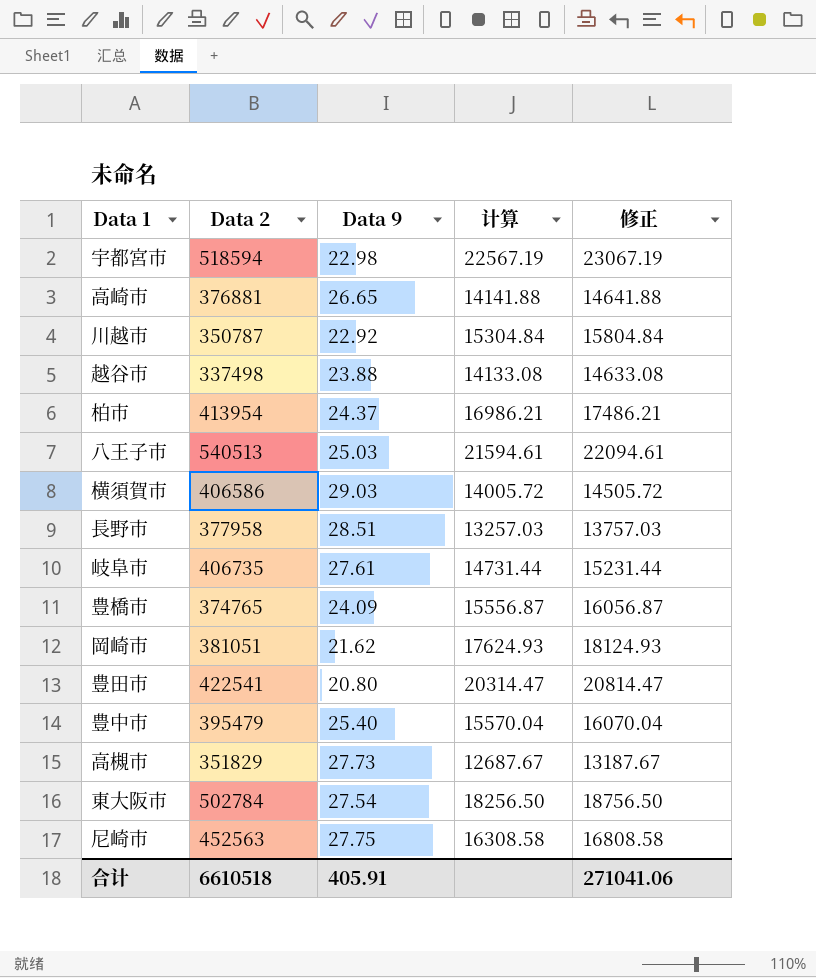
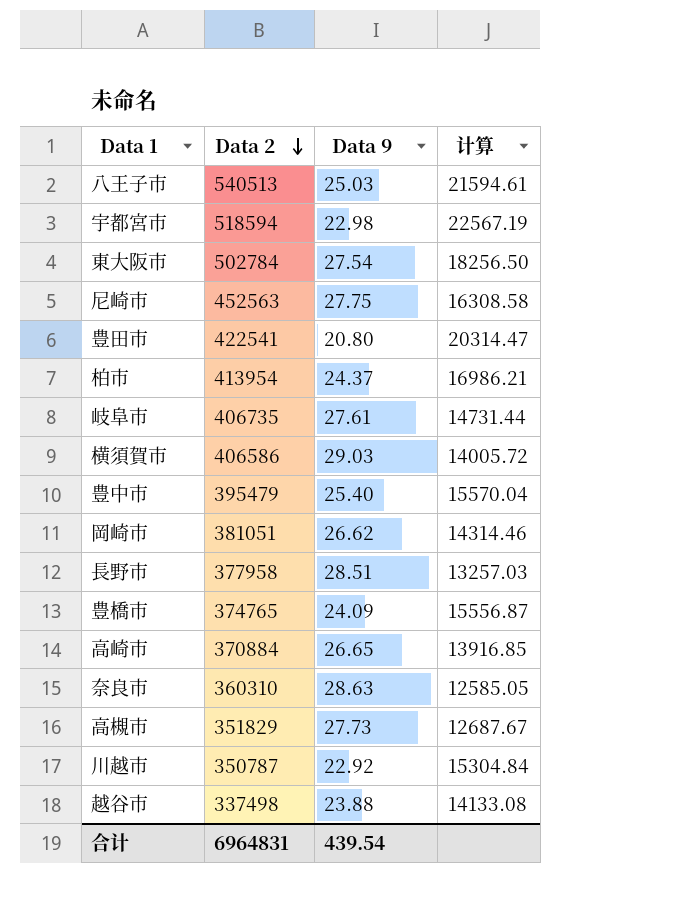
row order: none -> Data 2 descending
column 修正 | formula: [计算] + 500 -> none
岡崎市 | Data 9: 21.62 -> 26.62
岡崎市 | 计算: 17624.93 -> 14314.46
高崎市 | Data 2: 376881 -> 370884
高崎市 | 计算: 14141.88 -> 13916.85
row 奈良市: none -> 360310 | 28.63 | 12585.05
合计 | Data 2: 6610518 -> 6964831
合计 | Data 9: 405.91 -> 439.54

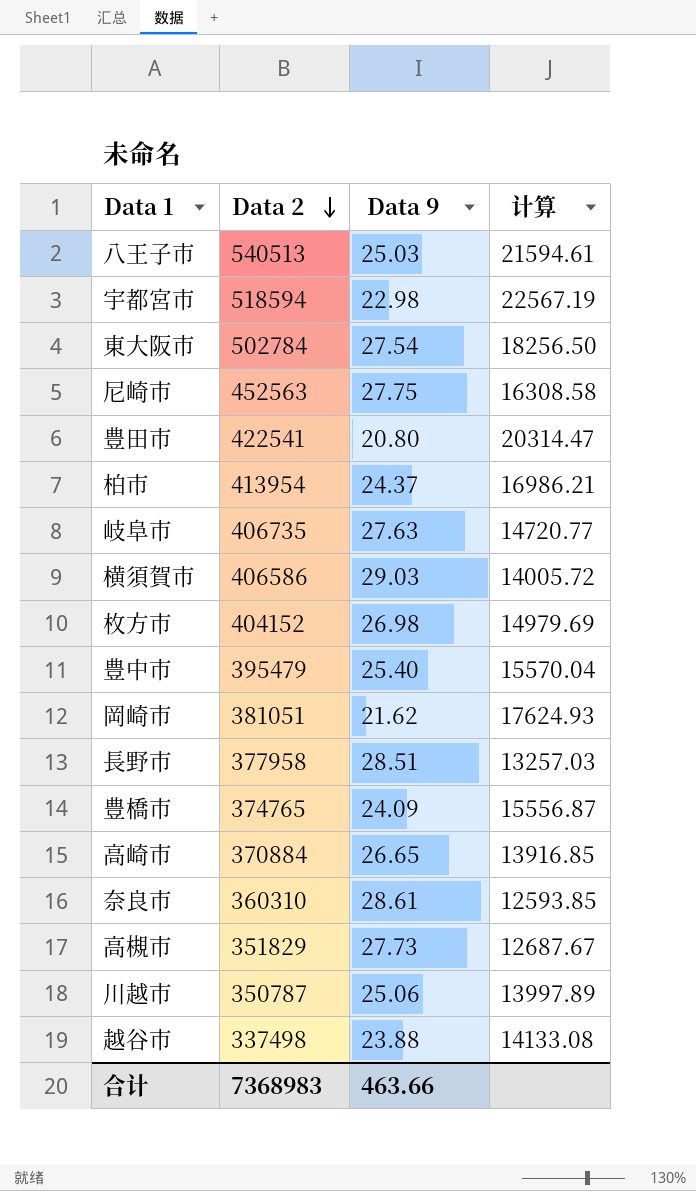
岐阜市 | Data 9: 27.61 -> 27.63
岐阜市 | 计算: 14731.44 -> 14720.77
row 枚方市: none -> 404152 | 26.98 | 14979.69
岡崎市 | Data 9: 26.62 -> 21.62
岡崎市 | 计算: 14314.46 -> 17624.93
奈良市 | Data 9: 28.63 -> 28.61
奈良市 | 计算: 12585.05 -> 12593.85
川越市 | Data 9: 22.92 -> 25.06
川越市 | 计算: 15304.84 -> 13997.89
合计 | Data 2: 6964831 -> 7368983
合计 | Data 9: 439.54 -> 463.66

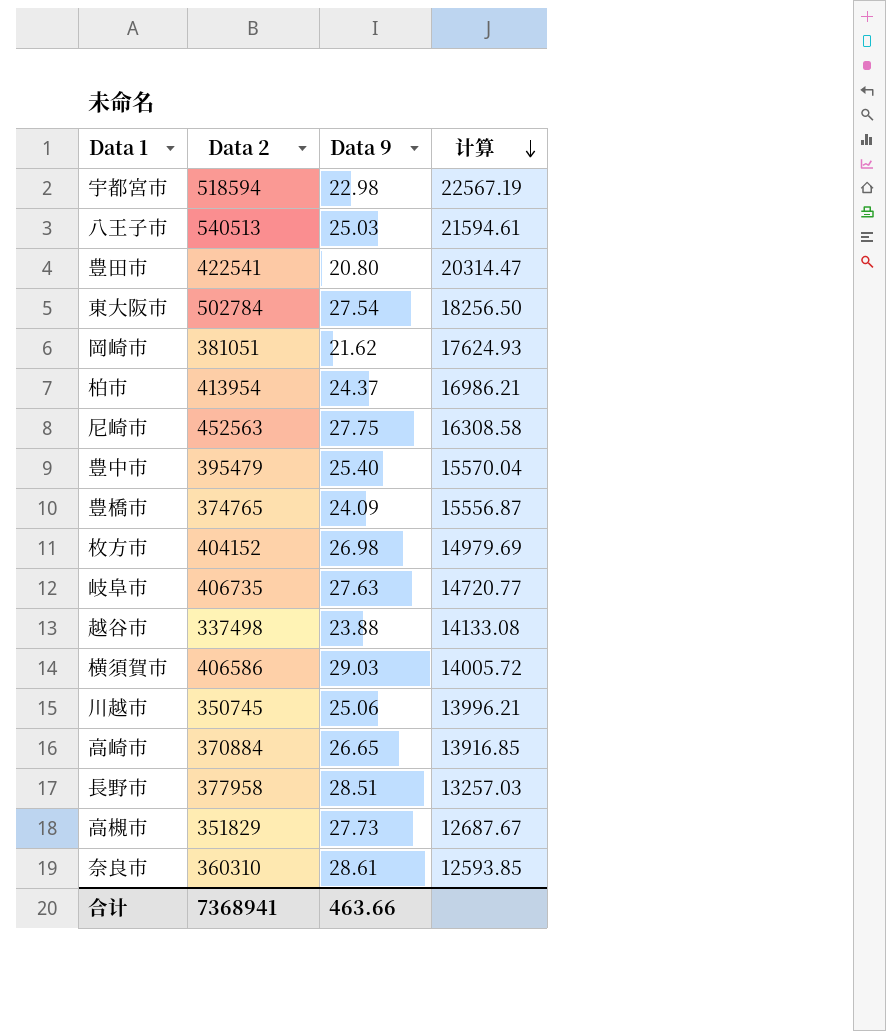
row order: Data 2 descending -> 计算 descending
川越市 | Data 2: 350787 -> 350745
川越市 | 计算: 13997.89 -> 13996.21
合计 | Data 2: 7368983 -> 7368941

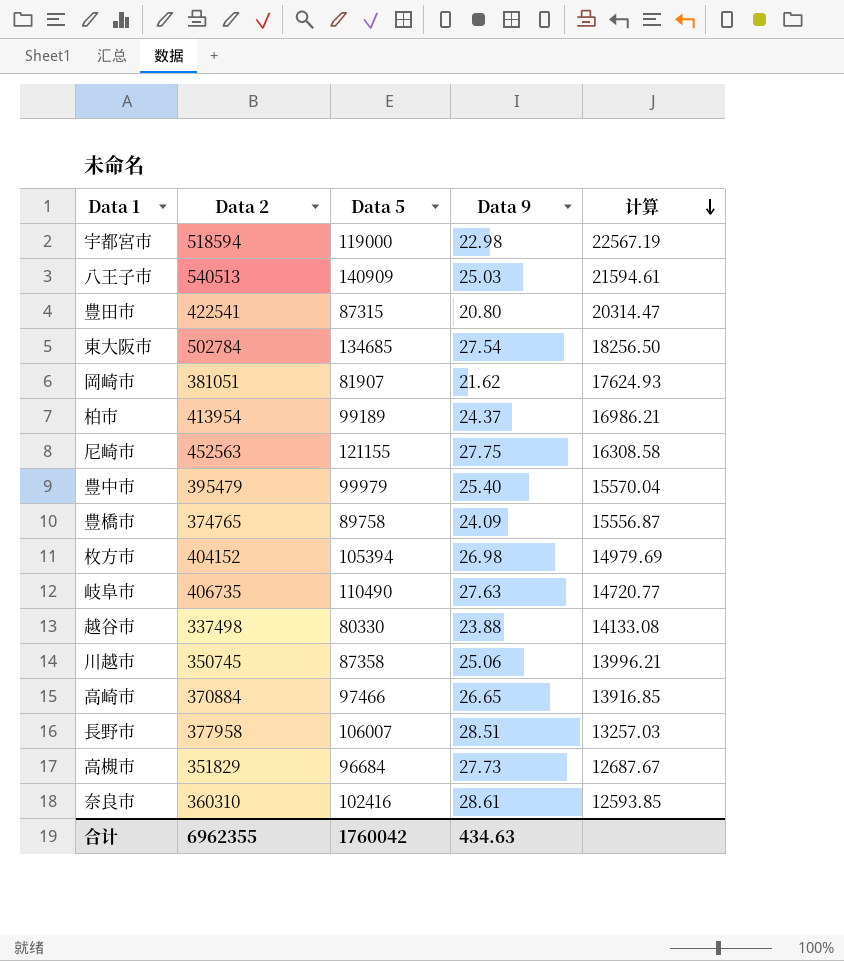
column Data 5 | position: none -> 3
row 横須賀市: 406586 | 29.03 | 14005.72 -> none
合计 | Data 2: 7368941 -> 6962355
合计 | Data 9: 463.66 -> 434.63

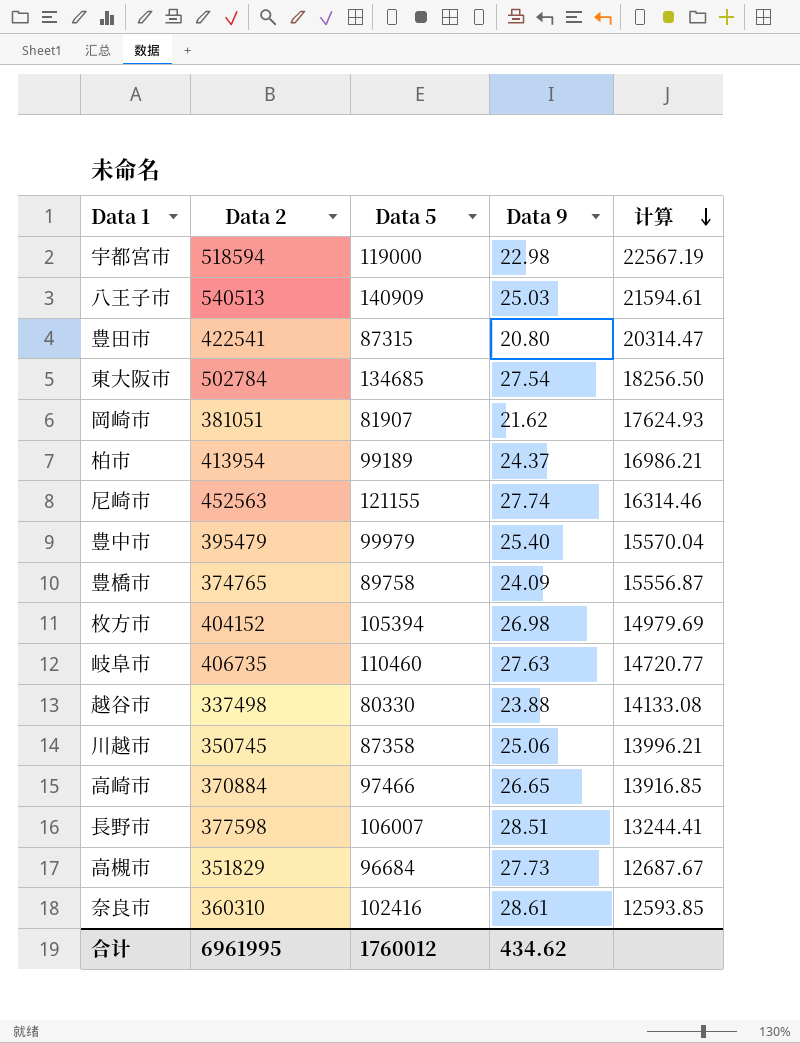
尼崎市 | Data 9: 27.75 -> 27.74
尼崎市 | 计算: 16308.58 -> 16314.46
岐阜市 | Data 5: 110490 -> 110460
長野市 | Data 2: 377958 -> 377598
長野市 | 计算: 13257.03 -> 13244.41
合计 | Data 2: 6962355 -> 6961995
合计 | Data 5: 1760042 -> 1760012
合计 | Data 9: 434.63 -> 434.62

